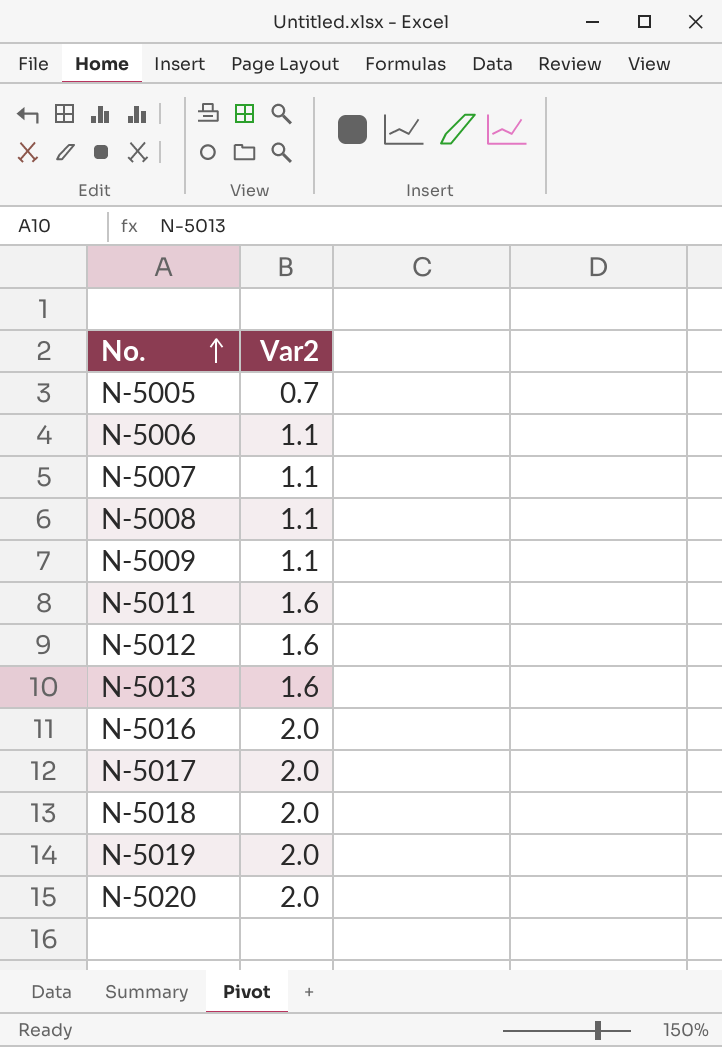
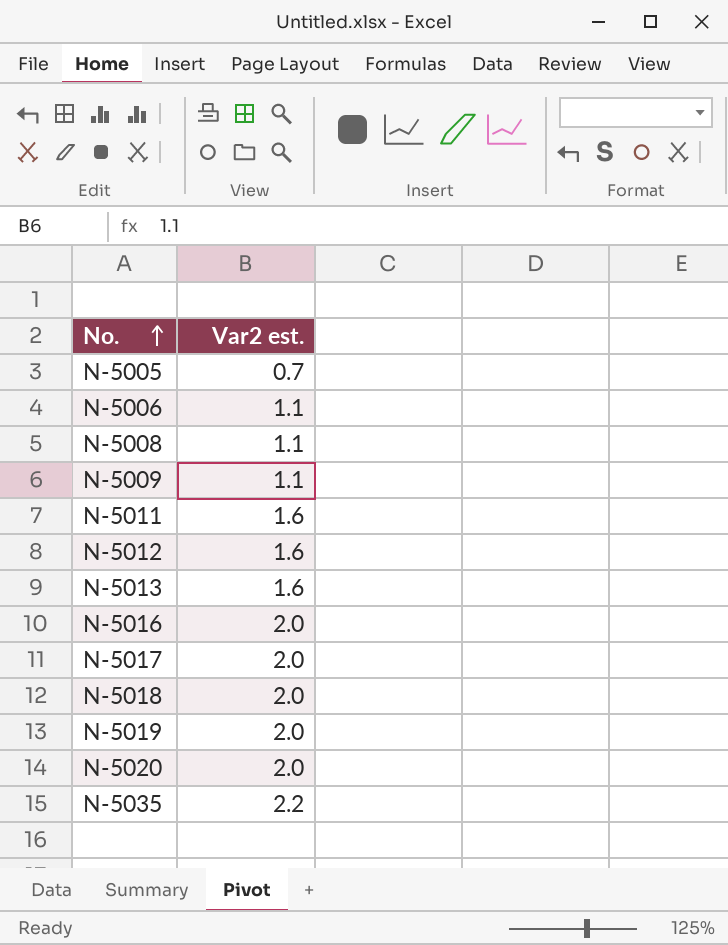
column name: Var2 -> Var2 est.
row N-5007: 1.1 -> none
row N-5035: none -> 2.2

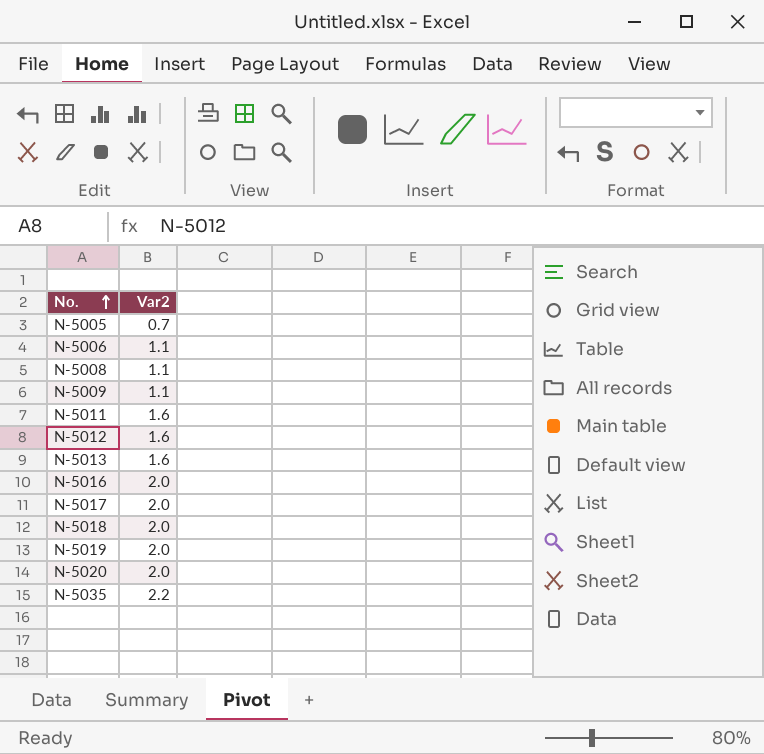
column name: Var2 est. -> Var2

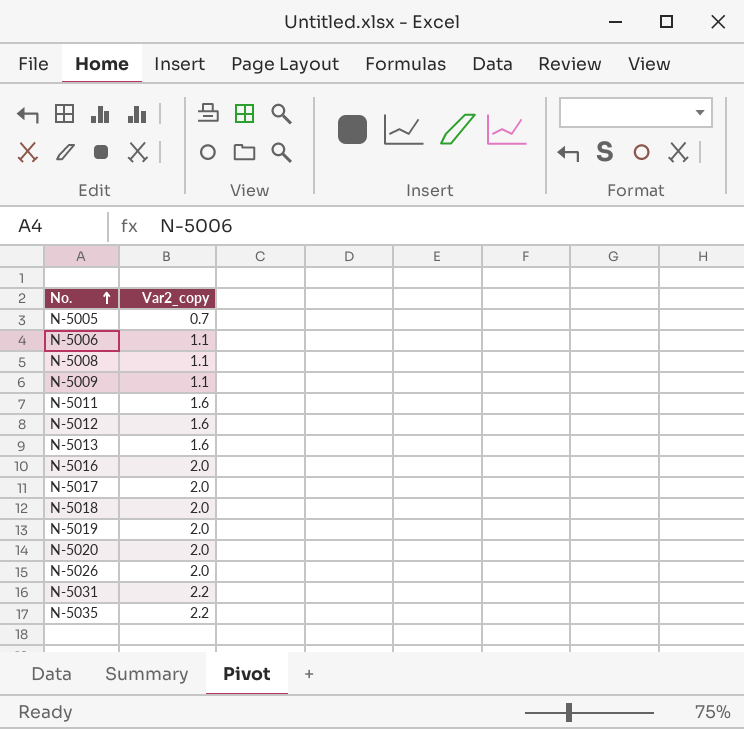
column name: Var2 -> Var2_copy
row N-5026: none -> 2.0
row N-5031: none -> 2.2

